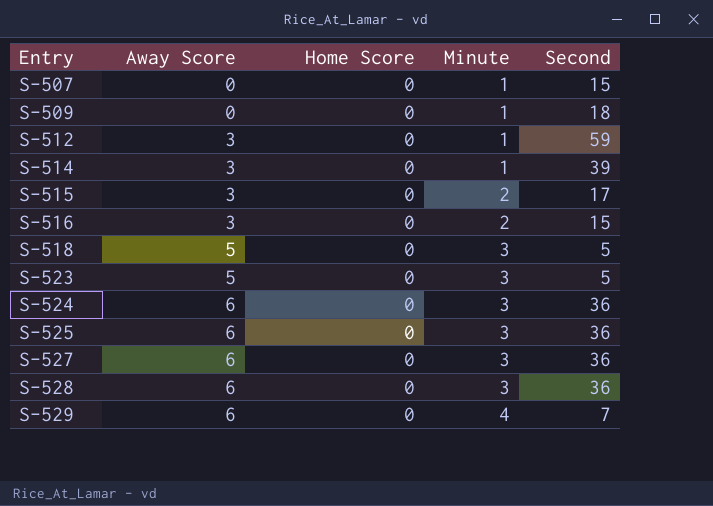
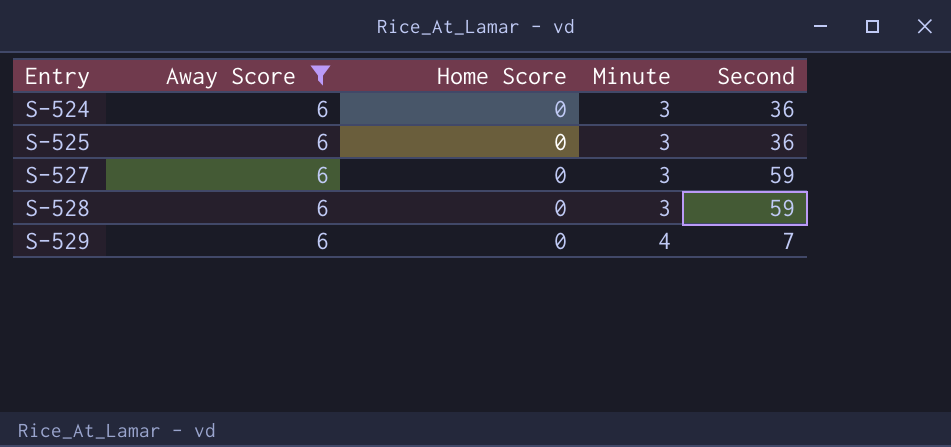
filter: none -> Away Score = 6
S-527 | Second: 36 -> 59
S-528 | Second: 36 -> 59

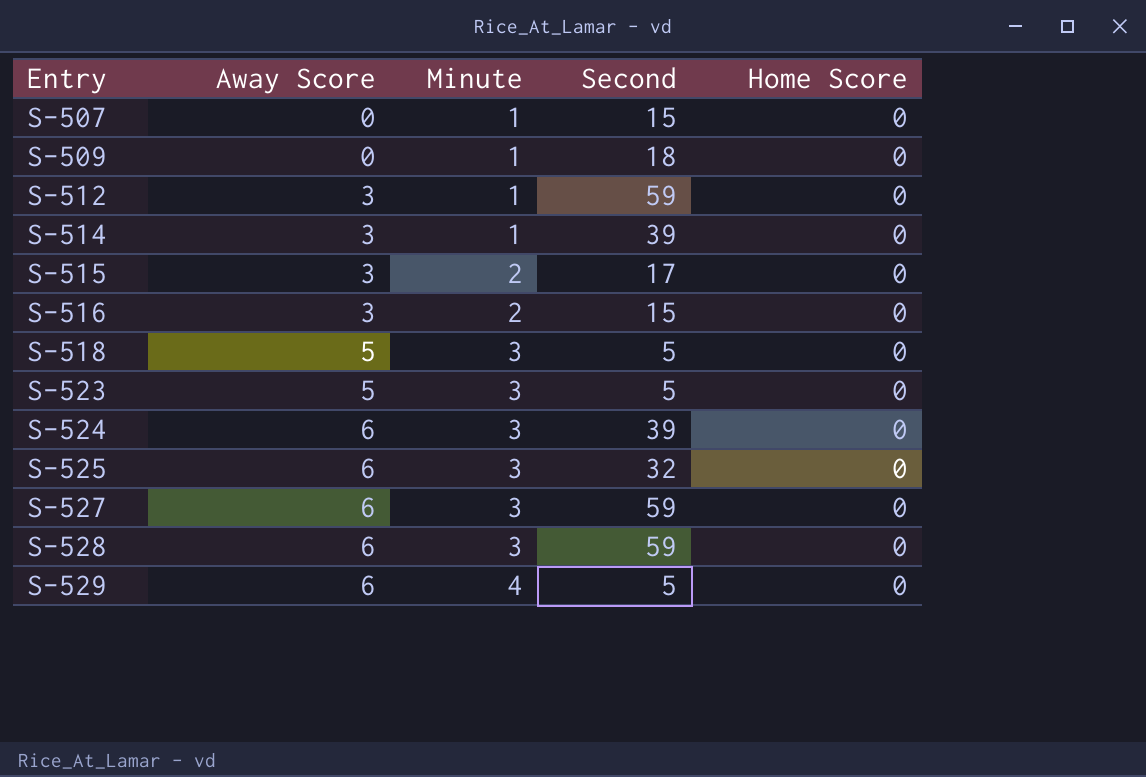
filter: Away Score = 6 -> none
column Home Score | position: 3 -> 5
S-524 | Second: 36 -> 39
S-525 | Second: 36 -> 32
S-529 | Second: 7 -> 5

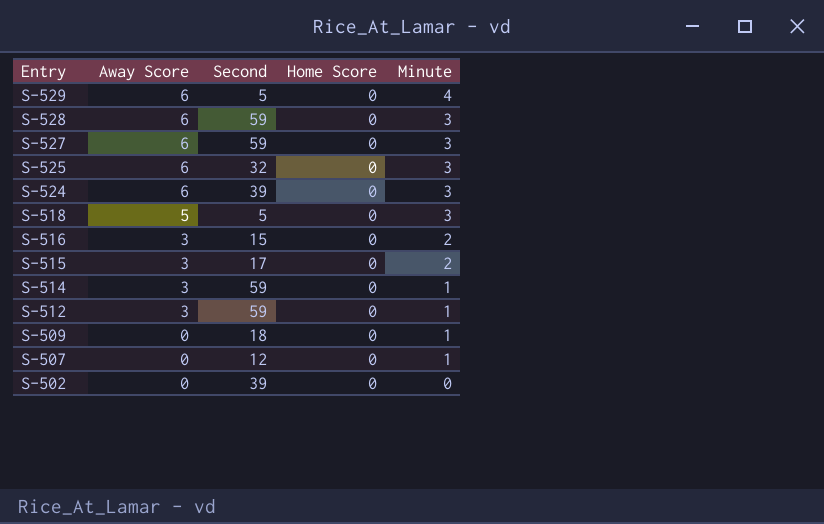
row order: Entry ascending -> Entry descending
column Minute | position: 3 -> 5
row S-523: 5 | 3 | 5 | 0 -> none
S-514 | Second: 39 -> 59
S-507 | Second: 15 -> 12
row S-502: none -> 0 | 39 | 0 | 0

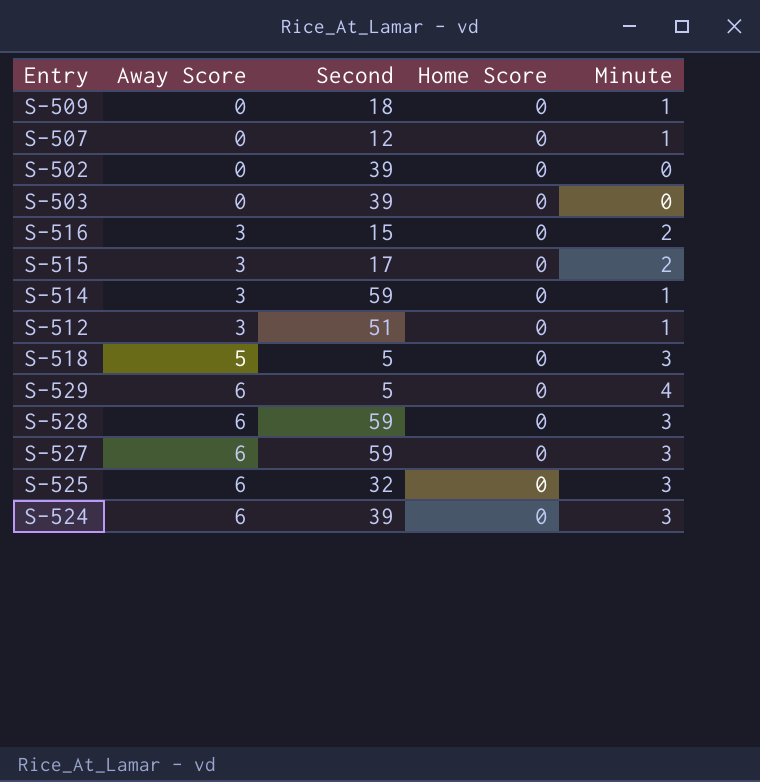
row order: Entry descending -> Away Score ascending
row S-503: none -> 0 | 39 | 0 | 0
S-512 | Second: 59 -> 51

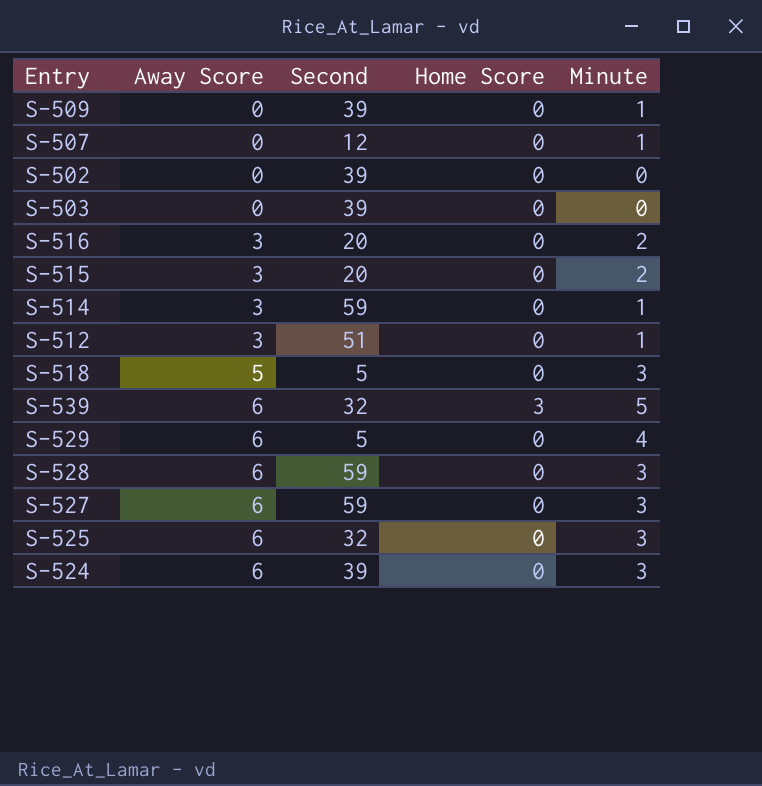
S-509 | Second: 18 -> 39
S-516 | Second: 15 -> 20
S-515 | Second: 17 -> 20
row S-539: none -> 6 | 32 | 3 | 5

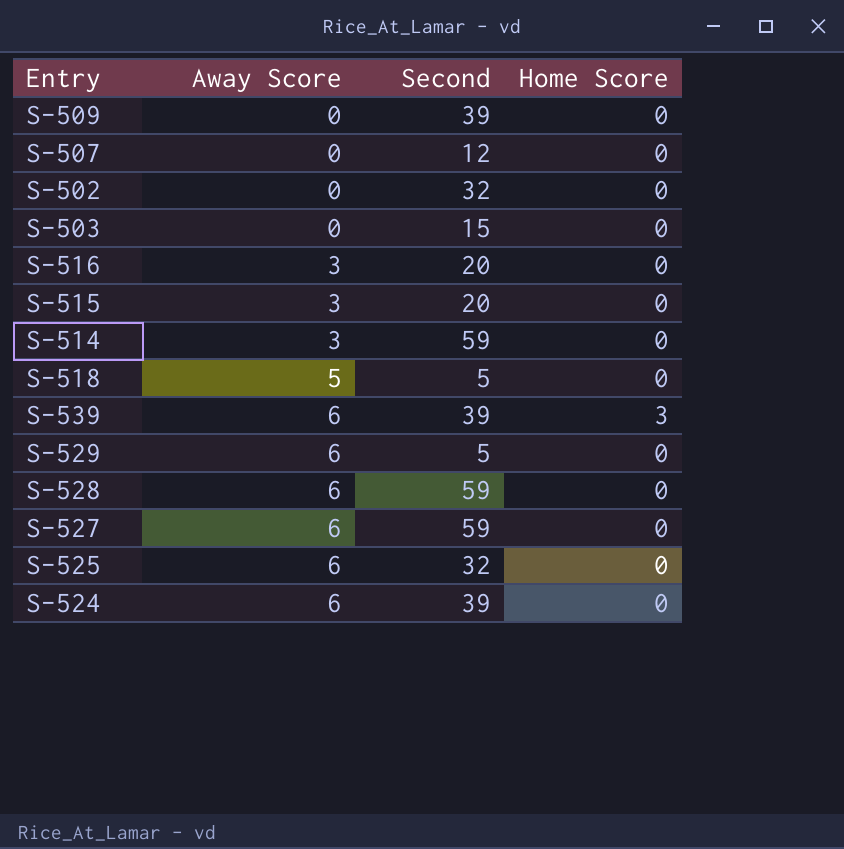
column Minute | position: 5 -> none
row S-512: 3 | 51 | 0 | 1 -> none
S-502 | Second: 39 -> 32
S-503 | Second: 39 -> 15
S-539 | Second: 32 -> 39

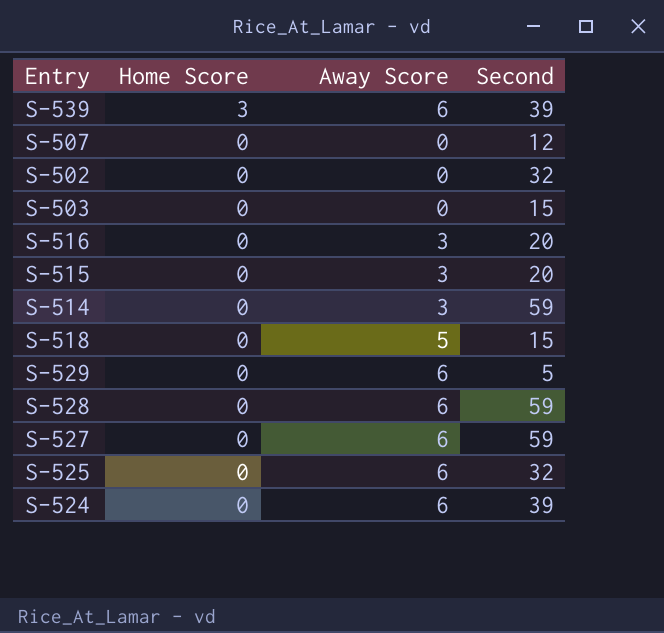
row order: Away Score ascending -> Home Score descending
column Home Score | position: 4 -> 2
row S-509: 0 | 39 | 0 -> none
S-518 | Second: 5 -> 15

